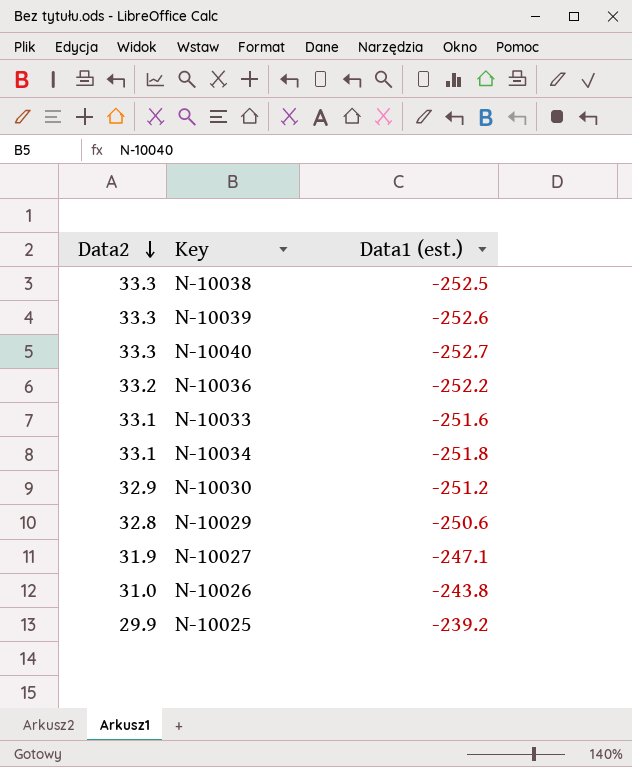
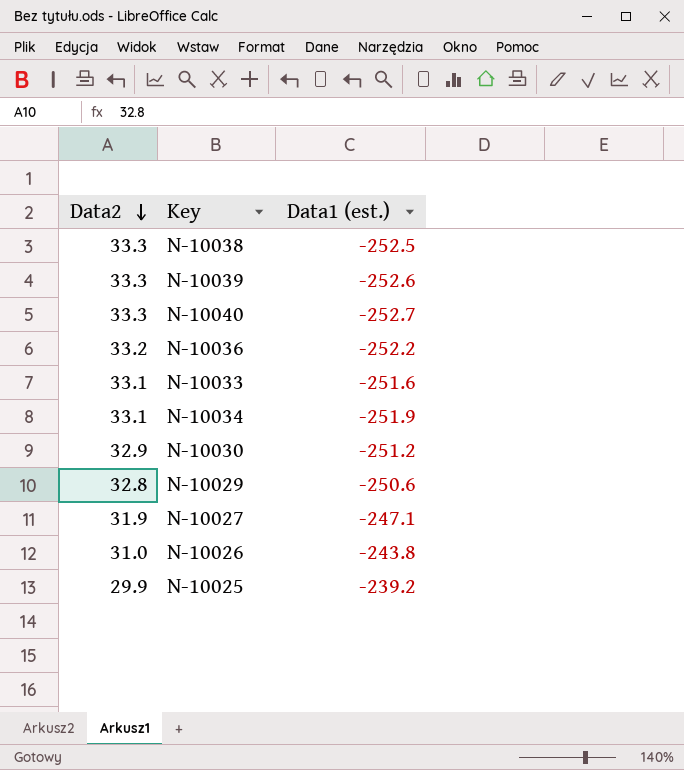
N-10034 | Data1 (est.): -251.8 -> -251.9

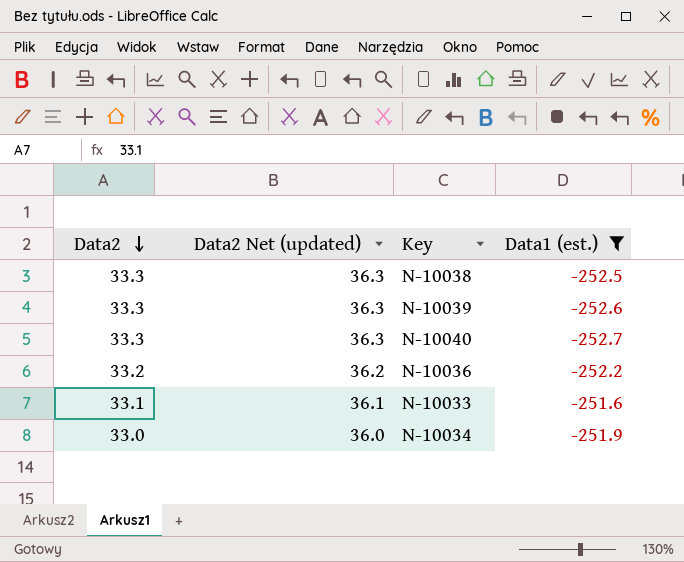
filter: none -> Data1 (est.) <= -251.6
column Data2 Net (updated) | formula: none -> [Data2] + 3
N-10034 | Data2: 33.1 -> 33.0

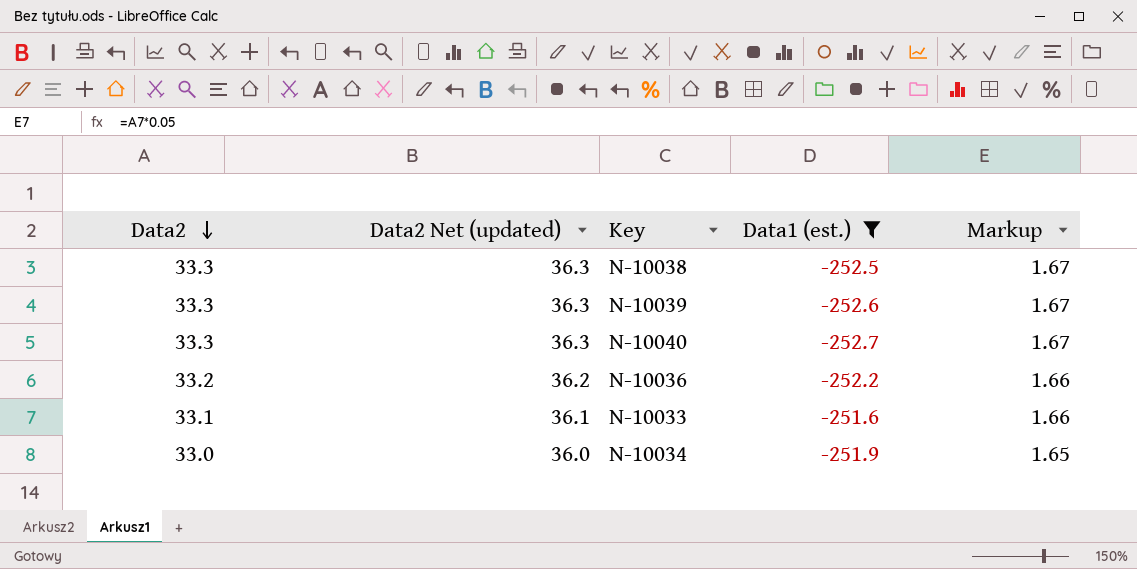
column Markup | formula: none -> [Data2] * 0.05

